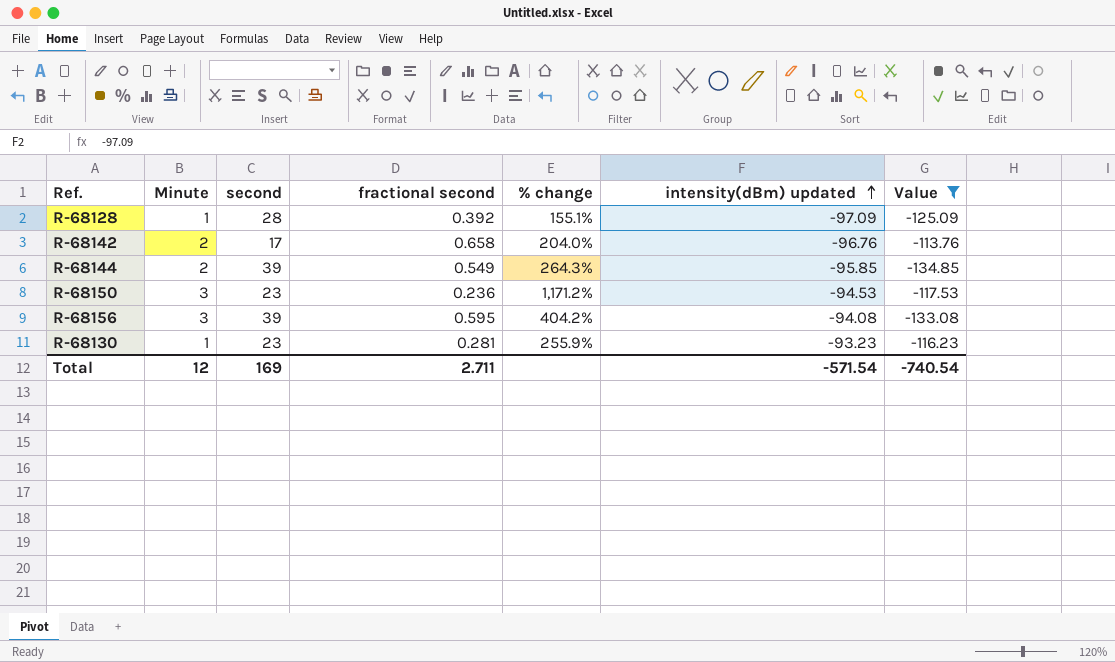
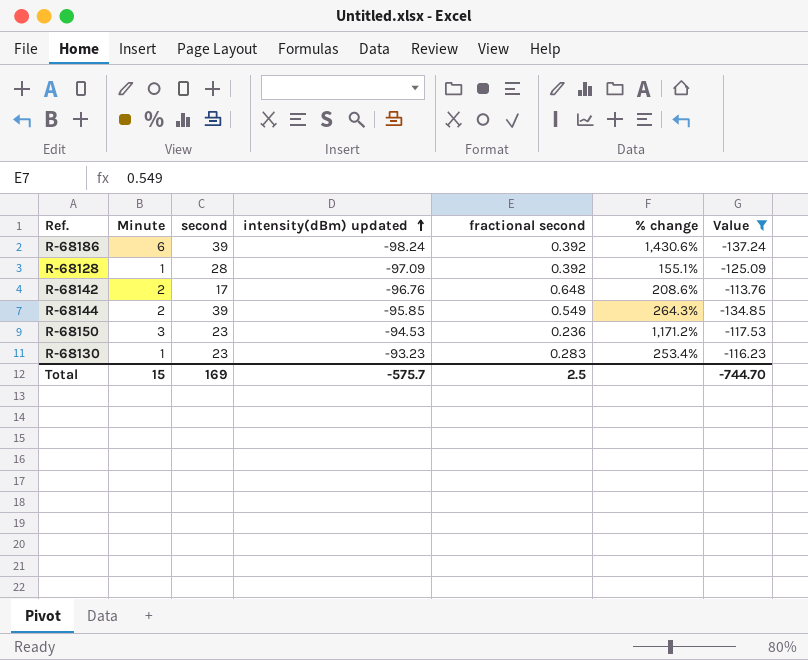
column intensity(dBm) updated | position: 6 -> 4
row R-68156: 3 | 39 | 0.595 | 404.2% | -94.08 | -133.08 -> none
row R-68186: none -> 6 | 39 | -98.24 | 0.392 | 1,430.6% | -137.24
R-68142 | fractional second: 0.658 -> 0.648
R-68142 | % change: 204.0% -> 208.6%
R-68130 | fractional second: 0.281 -> 0.283
R-68130 | % change: 255.9% -> 253.4%
Total | Minute: 12 -> 15
Total | intensity(dBm) updated: -571.54 -> -575.7
Total | fractional second: 2.711 -> 2.5
Total | Value: -740.54 -> -744.70

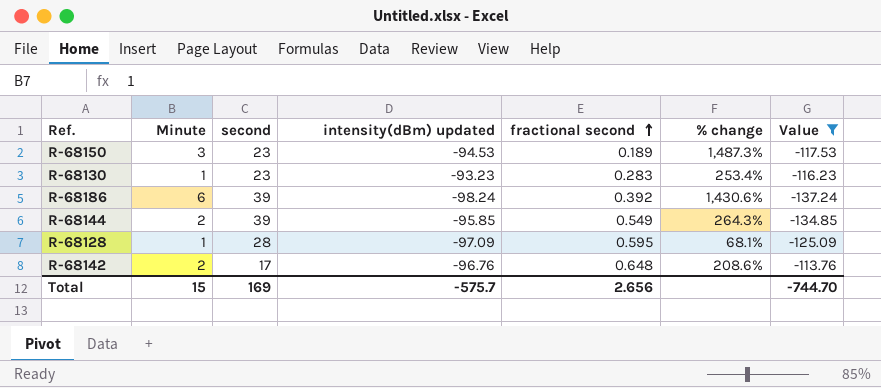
row order: intensity(dBm) updated ascending -> fractional second ascending
R-68150 | fractional second: 0.236 -> 0.189
R-68150 | % change: 1,171.2% -> 1,487.3%
R-68128 | fractional second: 0.392 -> 0.595
R-68128 | % change: 155.1% -> 68.1%
Total | fractional second: 2.5 -> 2.656

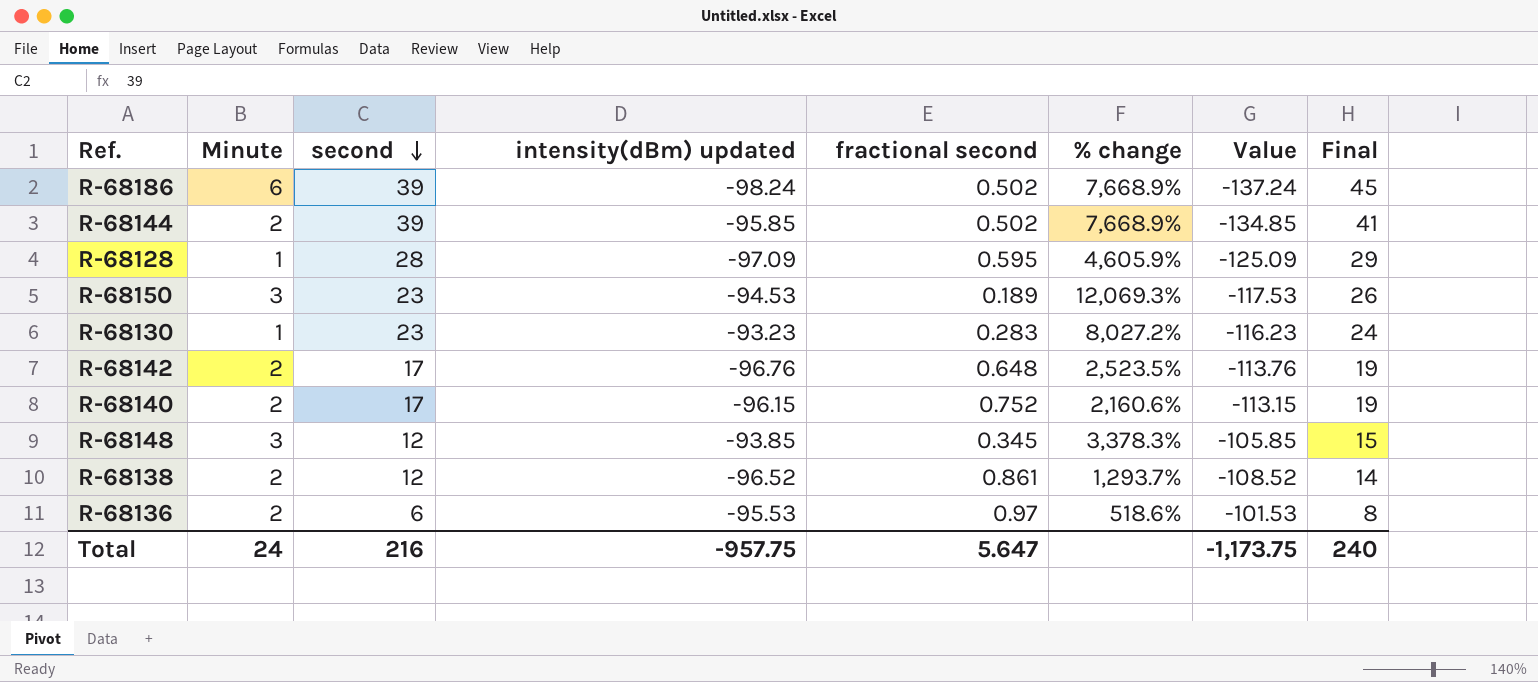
filter: Value <= -113.76 -> none
row order: fractional second ascending -> second descending
column % change | formula: ([Minute] - [fractional second]) / [fractional second] -> ([second] - [fractional second]) / [fractional second]
column Final | formula: none -> [Minute] + [second]
R-68186 | fractional second: 0.392 -> 0.502
R-68144 | fractional second: 0.549 -> 0.502
Total | Minute: 15 -> 24
Total | second: 169 -> 216
Total | intensity(dBm) updated: -575.7 -> -957.75
Total | fractional second: 2.656 -> 5.647
Total | Value: -744.70 -> -1,173.75

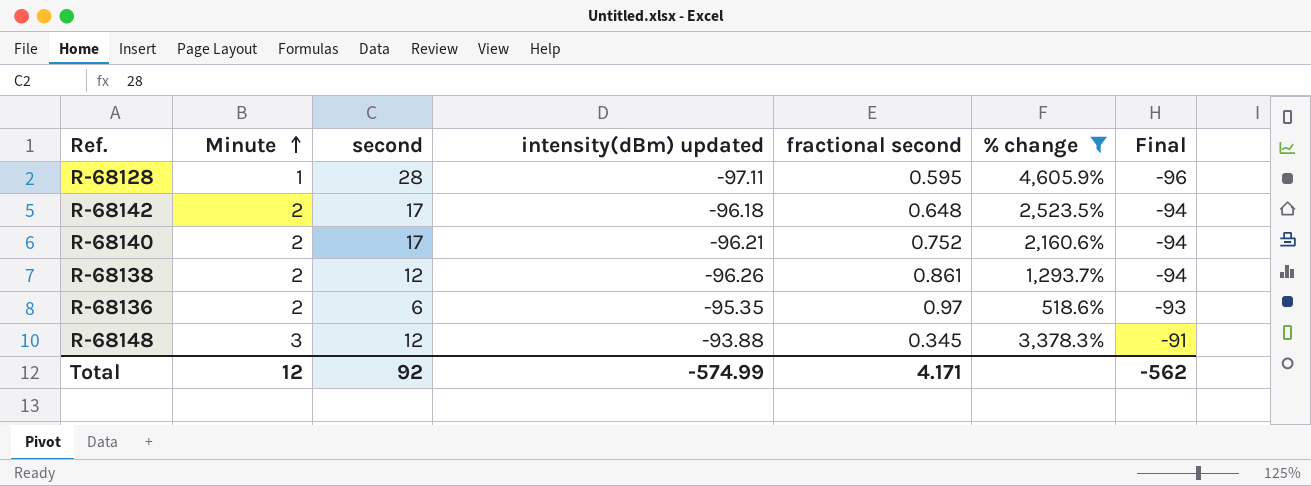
filter: none -> % change <= 4,605.9%
row order: second descending -> Minute ascending
column Value | formula: [intensity(dBm) updated] - [second] -> none
column Final | formula: [Minute] + [second] -> [Minute] + [intensity(dBm) updated]
R-68128 | intensity(dBm) updated: -97.09 -> -97.11
R-68142 | intensity(dBm) updated: -96.76 -> -96.18
R-68140 | intensity(dBm) updated: -96.15 -> -96.21
R-68138 | intensity(dBm) updated: -96.52 -> -96.26
R-68136 | intensity(dBm) updated: -95.53 -> -95.35
R-68148 | intensity(dBm) updated: -93.85 -> -93.88
Total | Minute: 24 -> 12
Total | second: 216 -> 92
Total | intensity(dBm) updated: -957.75 -> -574.99
Total | fractional second: 5.647 -> 4.171
Total | Final: 240 -> -562

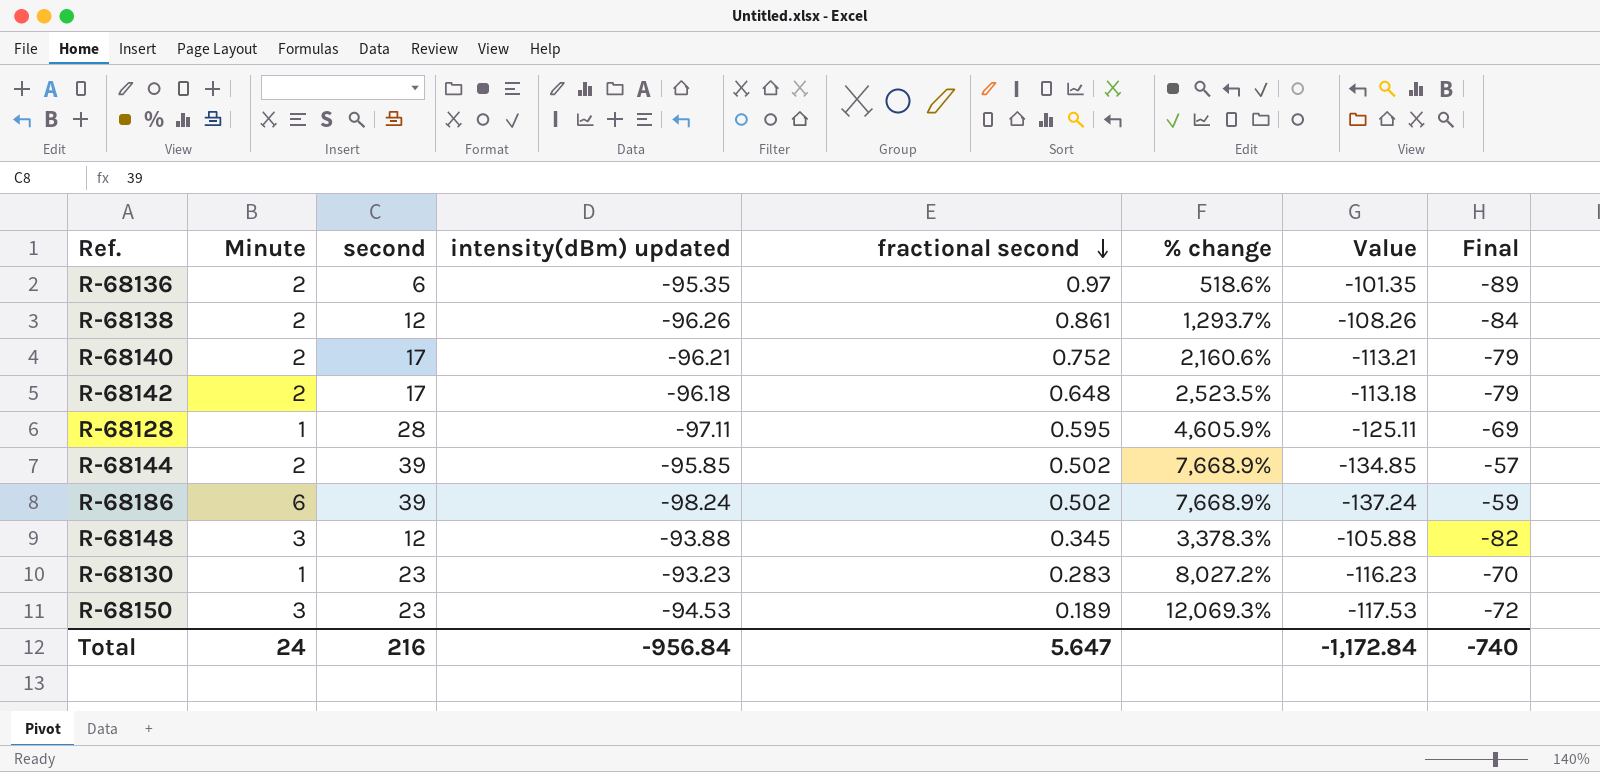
filter: % change <= 4,605.9% -> none
row order: Minute ascending -> fractional second descending
column Value | formula: none -> [intensity(dBm) updated] - [second]
column Final | formula: [Minute] + [intensity(dBm) updated] -> [second] + [intensity(dBm) updated]
Total | Minute: 12 -> 24
Total | second: 92 -> 216
Total | intensity(dBm) updated: -574.99 -> -956.84
Total | fractional second: 4.171 -> 5.647
Total | Final: -562 -> -740

